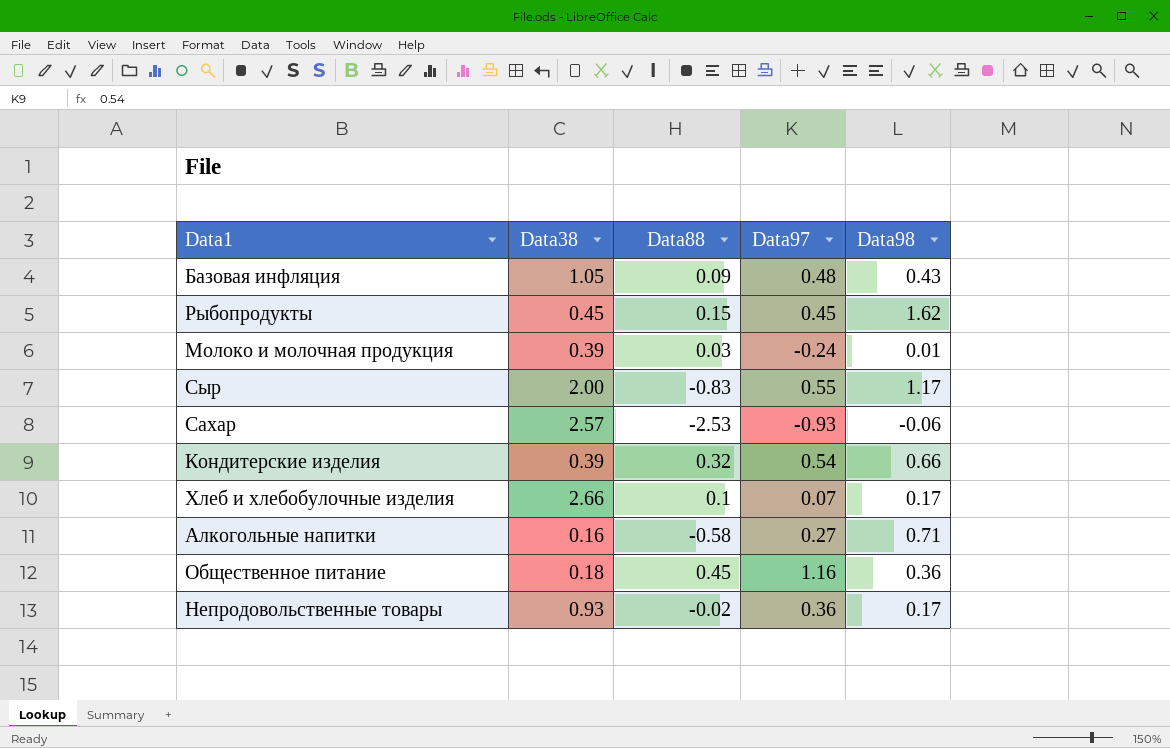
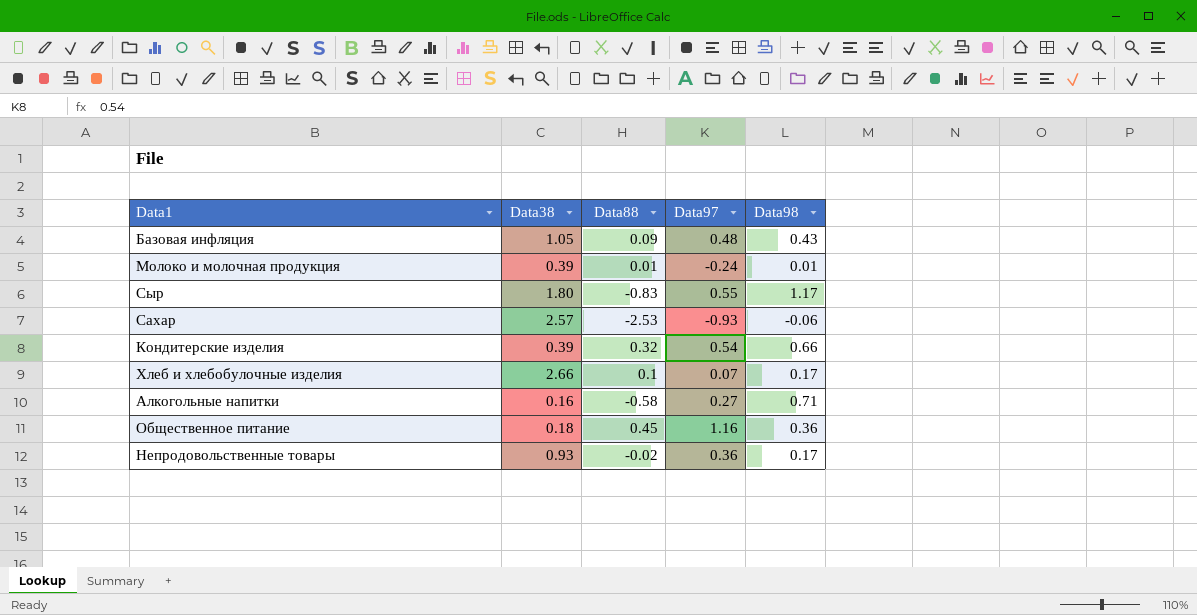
row Рыбопродукты: 0.45 | 0.15 | 0.45 | 1.62 -> none
Молоко и молочная продукция | Data88: 0.03 -> 0.01
Сыр | Data38: 2.00 -> 1.80

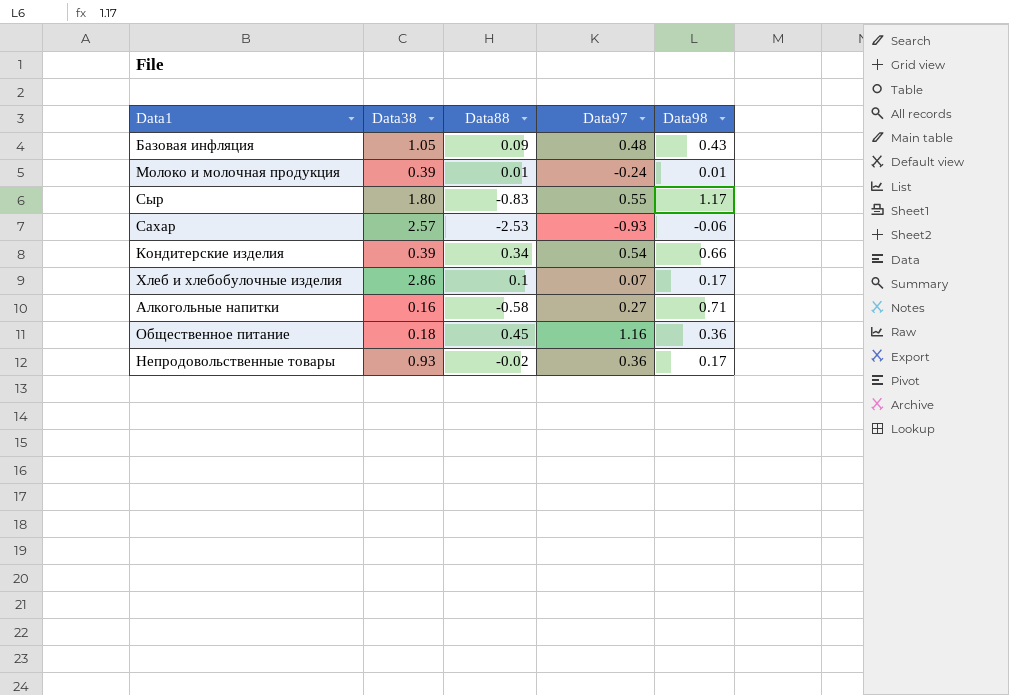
Кондитерские изделия | Data88: 0.32 -> 0.34
Хлеб и хлебобулочные изделия | Data38: 2.66 -> 2.86

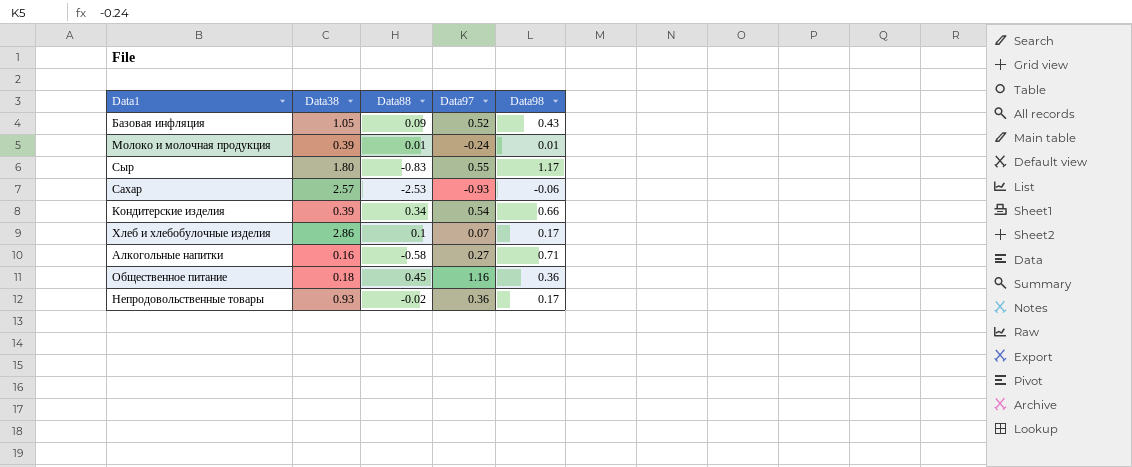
Базовая инфляция | Data97: 0.48 -> 0.52

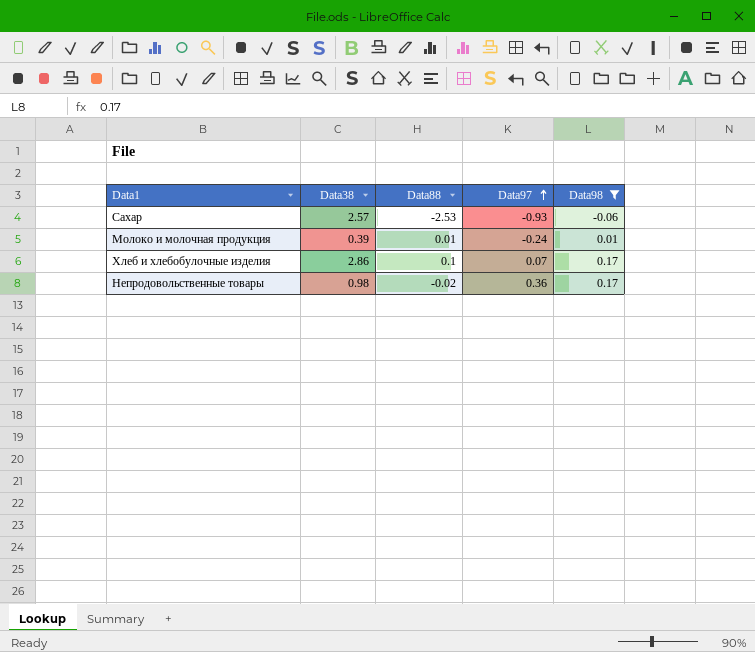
filter: none -> Data98 <= 0.17
row order: none -> Data97 ascending
Непродовольственные товары | Data38: 0.93 -> 0.98

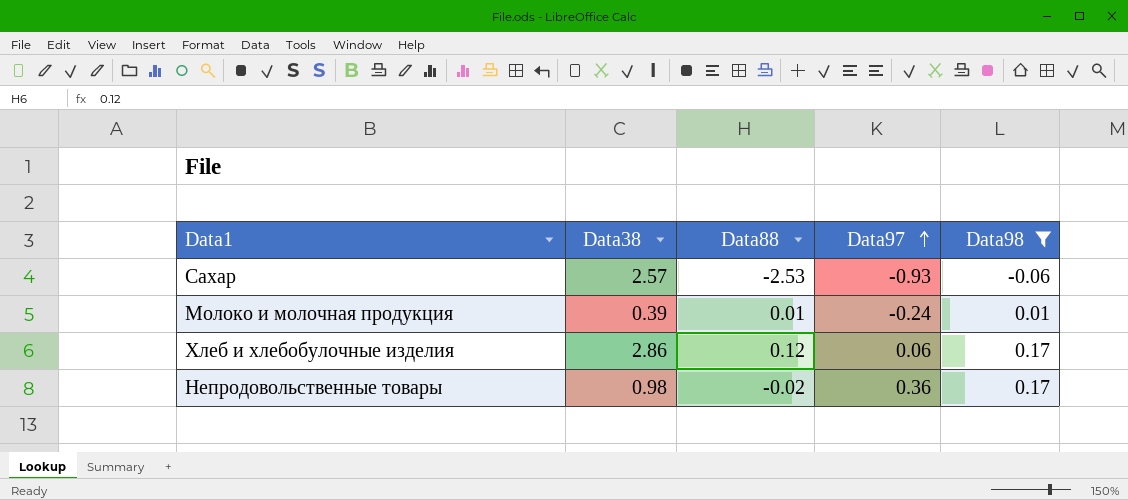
Хлеб и хлебобулочные изделия | Data88: 0.1 -> 0.12
Хлеб и хлебобулочные изделия | Data97: 0.07 -> 0.06

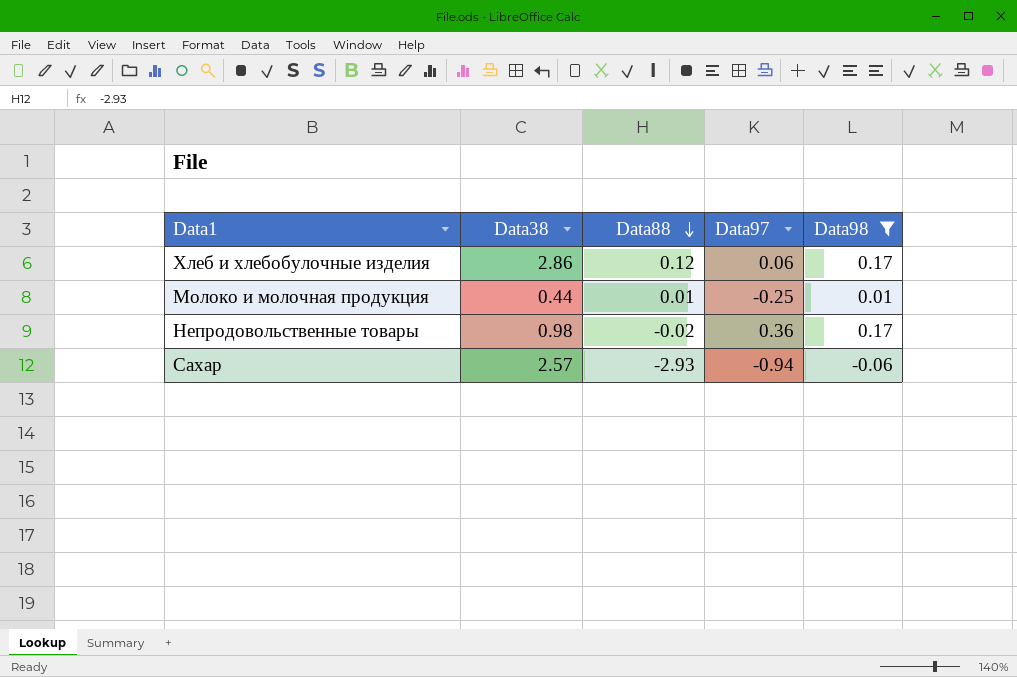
row order: Data97 ascending -> Data88 descending
Молоко и молочная продукция | Data38: 0.39 -> 0.44
Молоко и молочная продукция | Data97: -0.24 -> -0.25
Сахар | Data88: -2.53 -> -2.93
Сахар | Data97: -0.93 -> -0.94

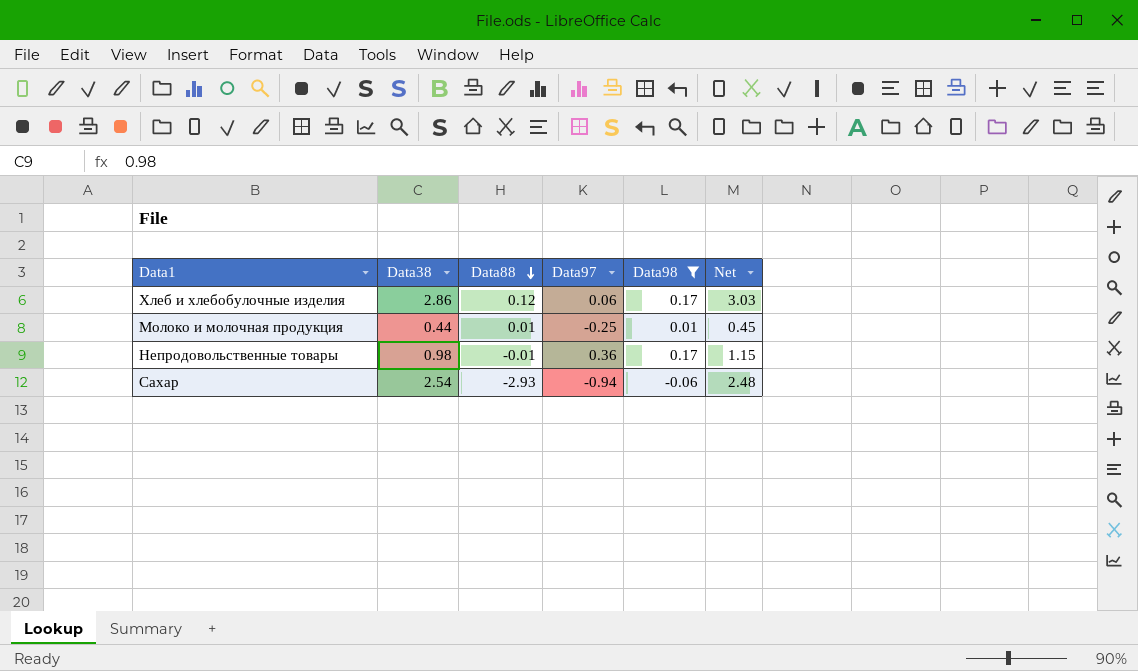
column Net | formula: none -> [Data38] + [Data98]
Непродовольственные товары | Data88: -0.02 -> -0.01
Сахар | Data38: 2.57 -> 2.54

